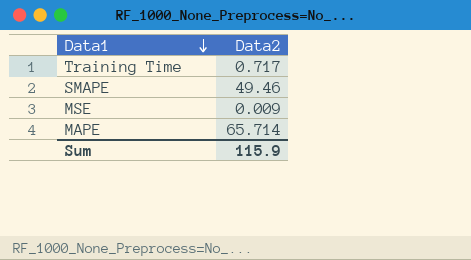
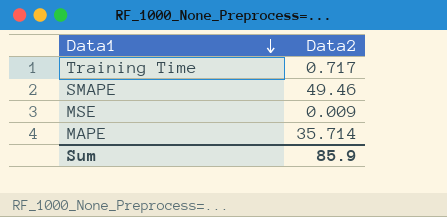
MAPE | Data2: 65.714 -> 35.714
Sum | Data2: 115.9 -> 85.9

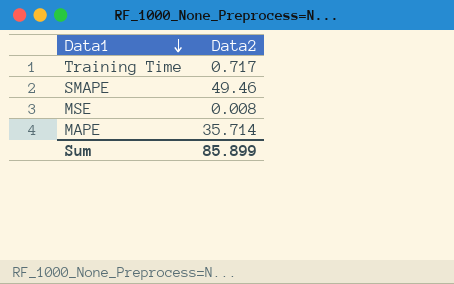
MSE | Data2: 0.009 -> 0.008
Sum | Data2: 85.9 -> 85.899

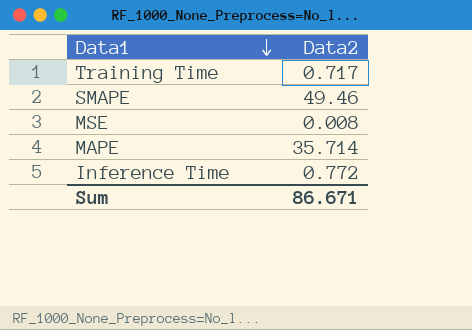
row Inference Time: none -> 0.772
Sum | Data2: 85.899 -> 86.671

